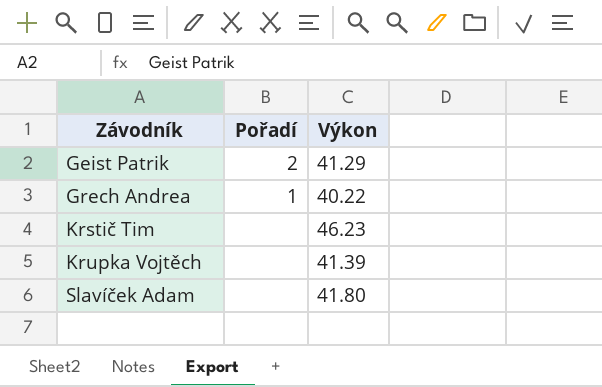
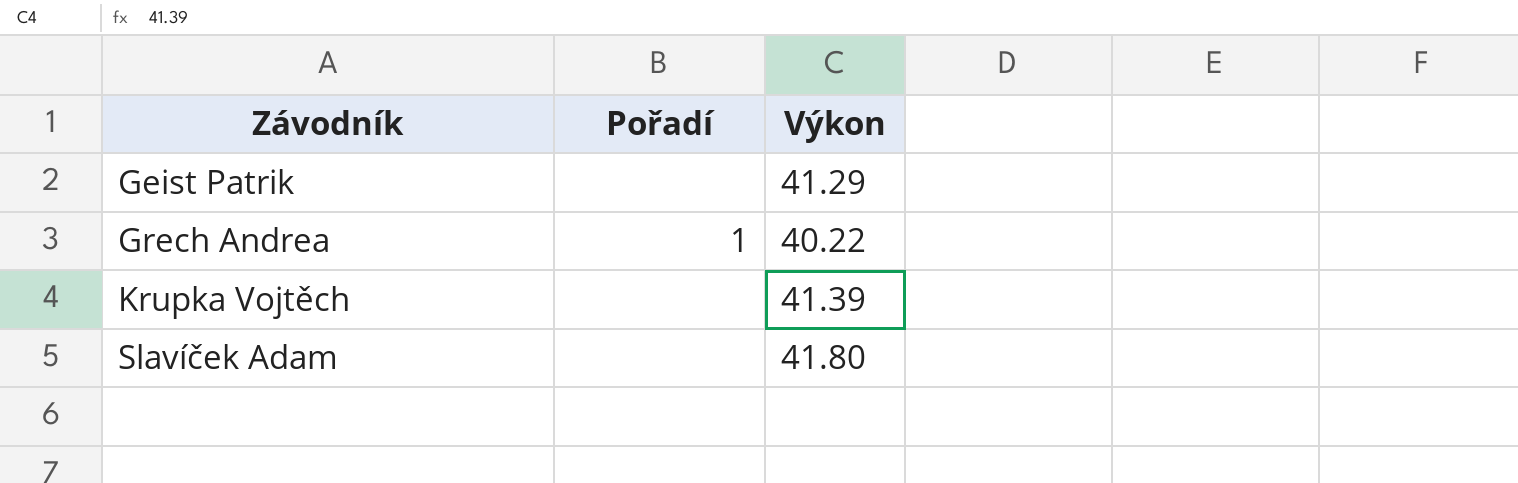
row Krstič Tim: none | 46.23 -> none
Geist Patrik | Pořadí: 2 -> none

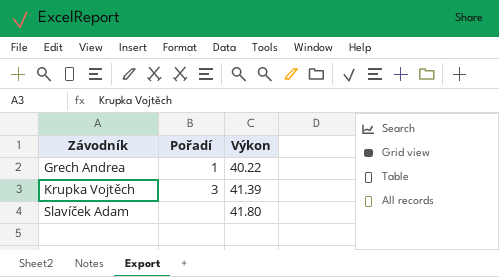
row Geist Patrik: none | 41.29 -> none
Krupka Vojtěch | Pořadí: none -> 3

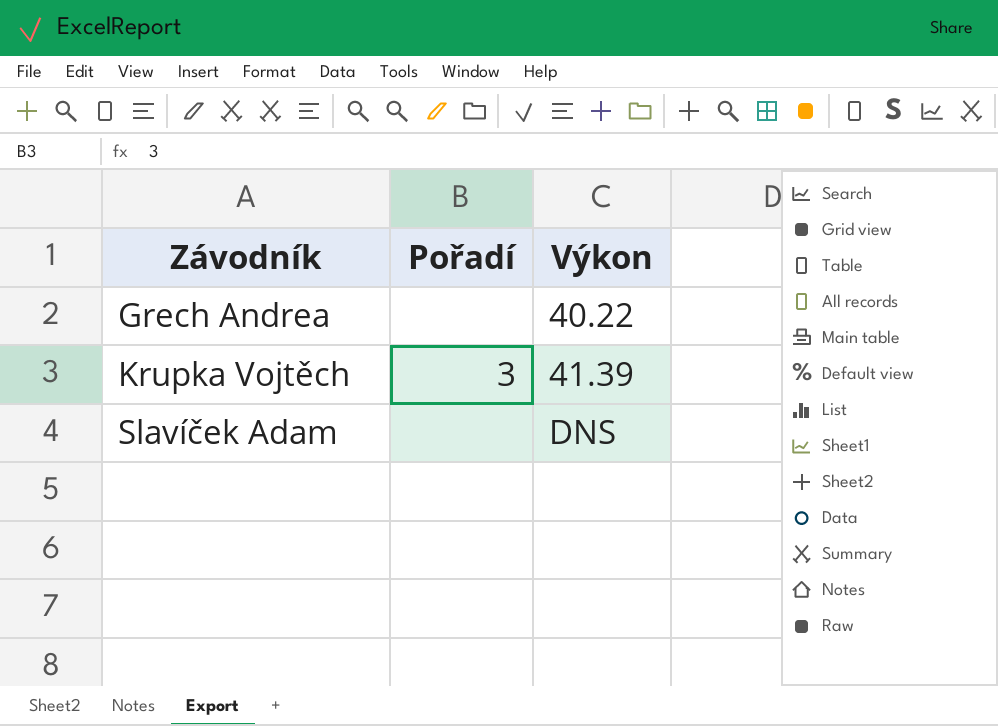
Grech Andrea | Pořadí: 1 -> none
Slavíček Adam | Výkon: 41.80 -> DNS

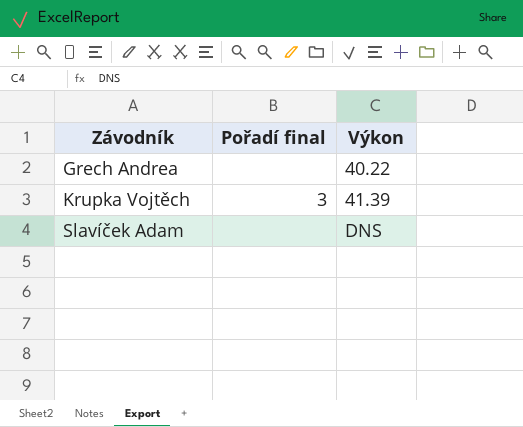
column name: Pořadí -> Pořadí final

